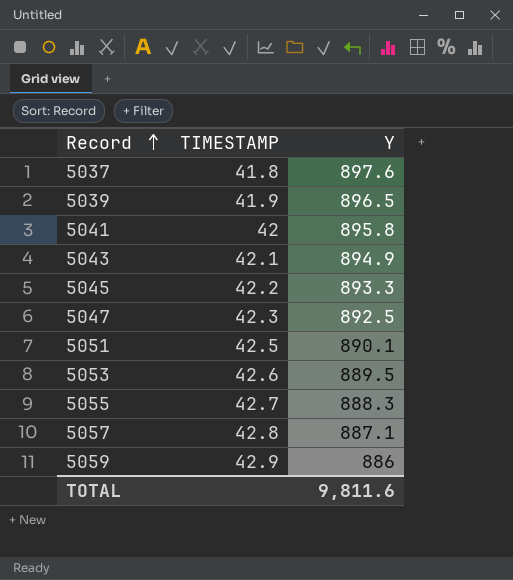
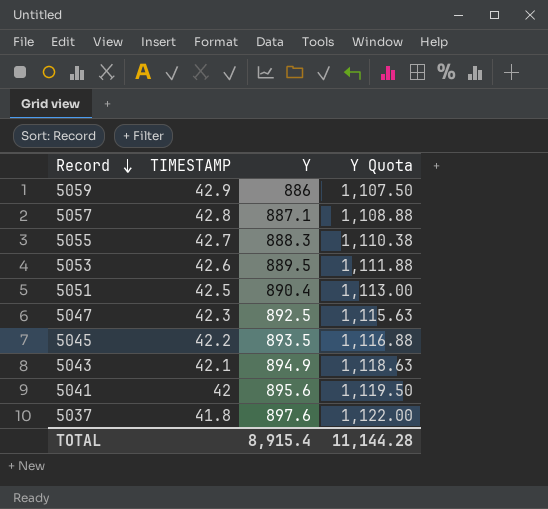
row order: Record ascending -> Record descending
column Y Quota | formula: none -> [Y] * 1.25
row 5039: 41.9 | 896.5 -> none
5051 | Y: 890.1 -> 890.4
5045 | Y: 893.3 -> 893.5
5041 | Y: 895.8 -> 895.6
TOTAL | Y: 9,811.6 -> 8,915.4

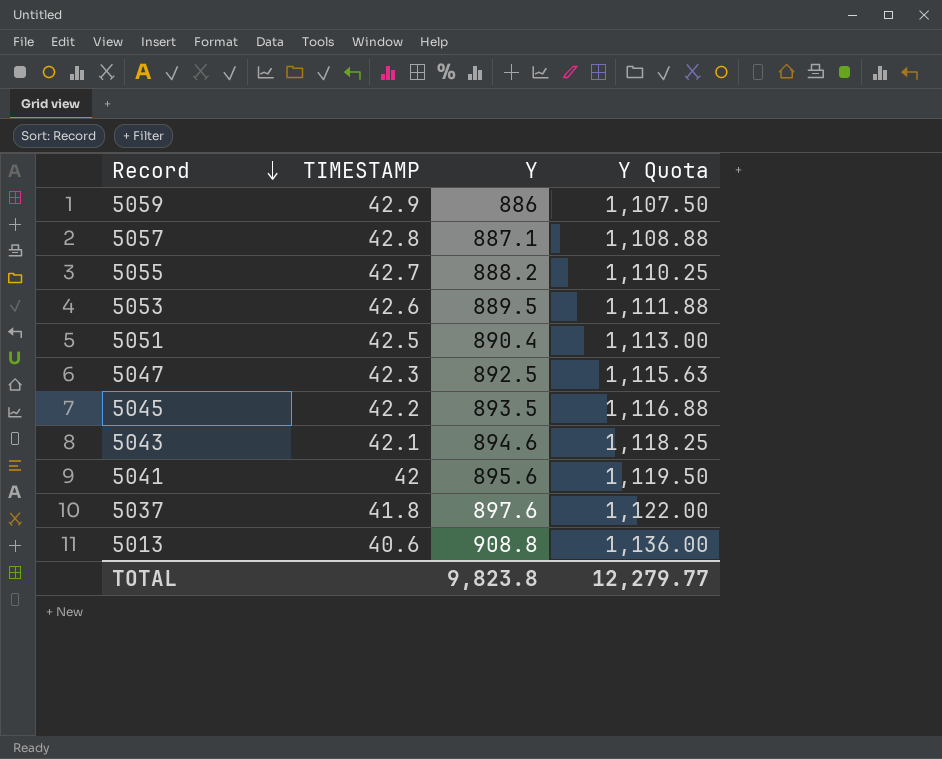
5055 | Y: 888.3 -> 888.2
5055 | Y Quota: 1,110.38 -> 1,110.25
5043 | Y: 894.9 -> 894.6
5043 | Y Quota: 1,118.63 -> 1,118.25
row 5013: none -> 40.6 | 908.8 | 1,136.00
TOTAL | Y: 8,915.4 -> 9,823.8
TOTAL | Y Quota: 11,144.28 -> 12,279.77

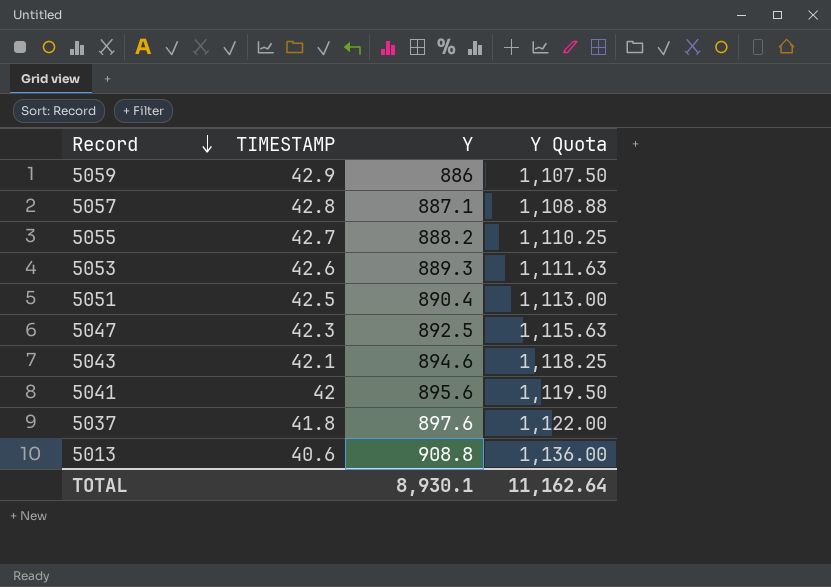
row 5045: 42.2 | 893.5 | 1,116.88 -> none
5053 | Y: 889.5 -> 889.3
5053 | Y Quota: 1,111.88 -> 1,111.63
TOTAL | Y: 9,823.8 -> 8,930.1
TOTAL | Y Quota: 12,279.77 -> 11,162.64

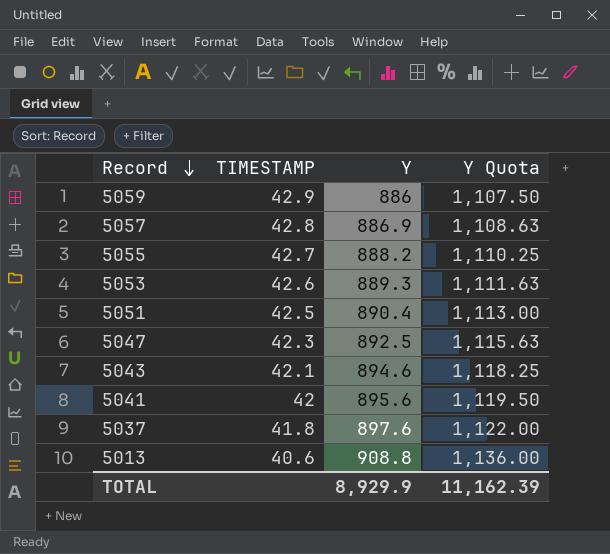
5057 | Y: 887.1 -> 886.9
5057 | Y Quota: 1,108.88 -> 1,108.63
TOTAL | Y: 8,930.1 -> 8,929.9
TOTAL | Y Quota: 11,162.64 -> 11,162.39

